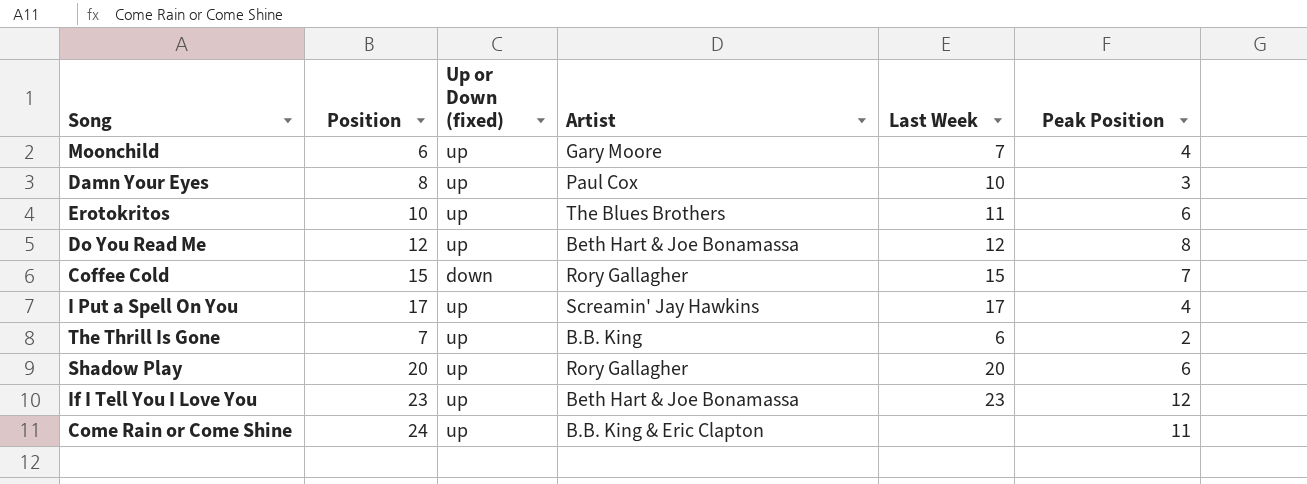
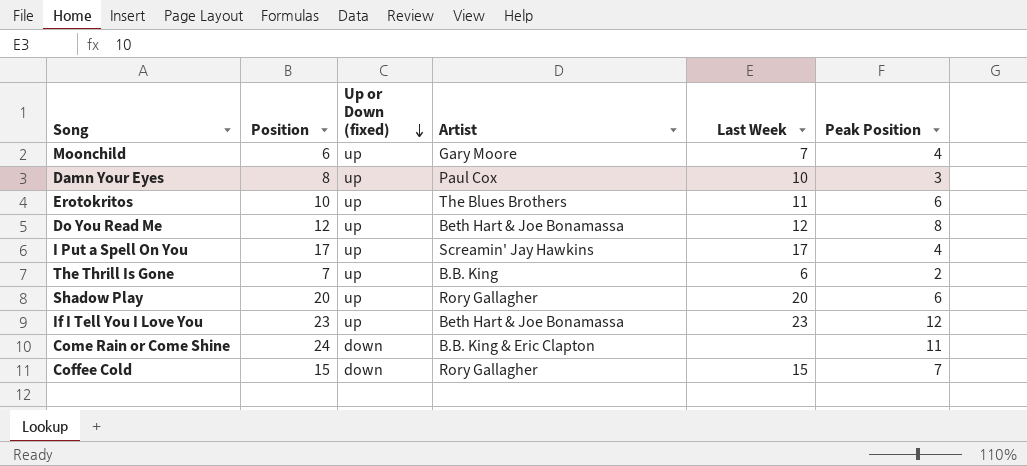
row order: none -> Up or Down (fixed) descending
Come Rain or Come Shine | Up or Down (fixed): up -> down

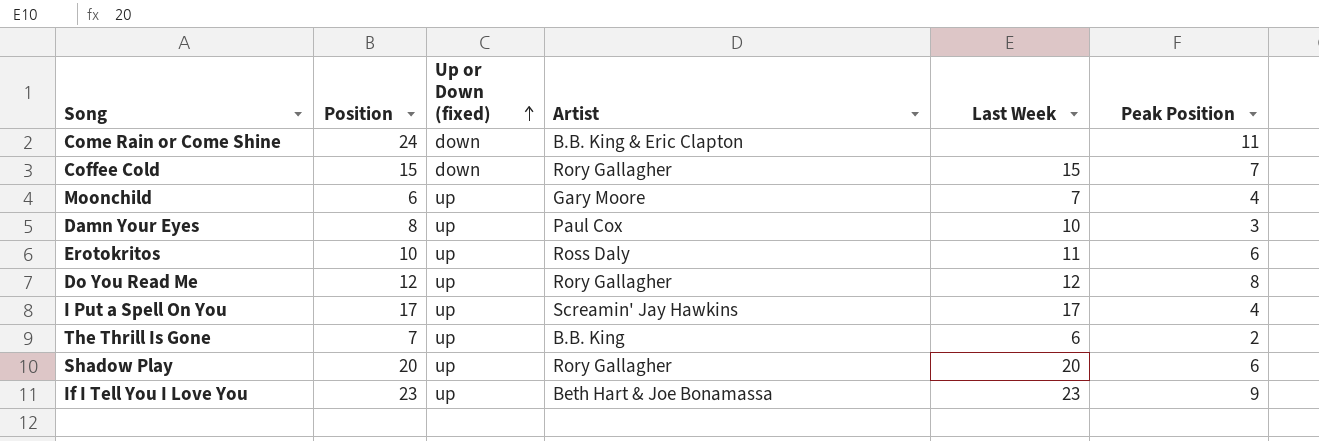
row order: Up or Down (fixed) descending -> Up or Down (fixed) ascending
Erotokritos | Artist: The Blues Brothers -> Ross Daly
Do You Read Me | Artist: Beth Hart & Joe Bonamassa -> Rory Gallagher
If I Tell You I Love You | Peak Position: 12 -> 9

